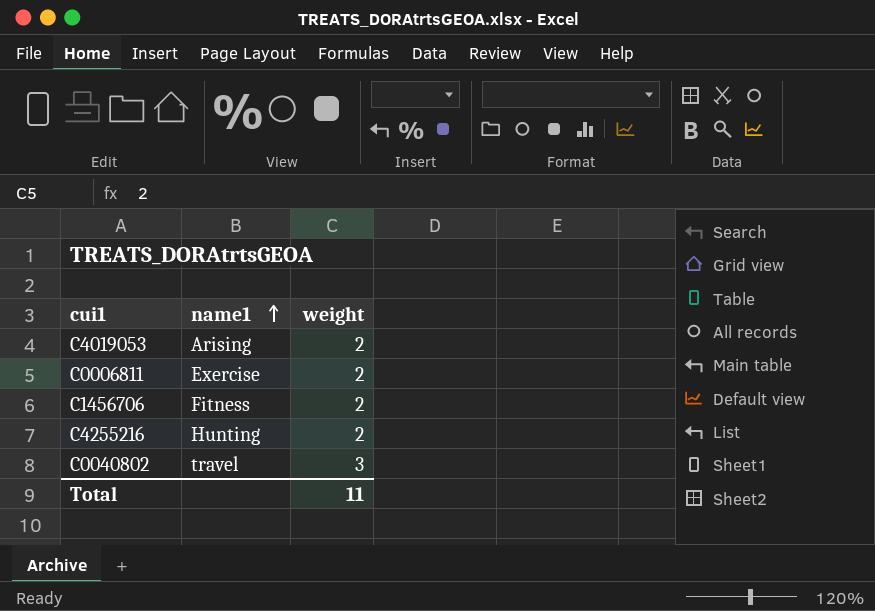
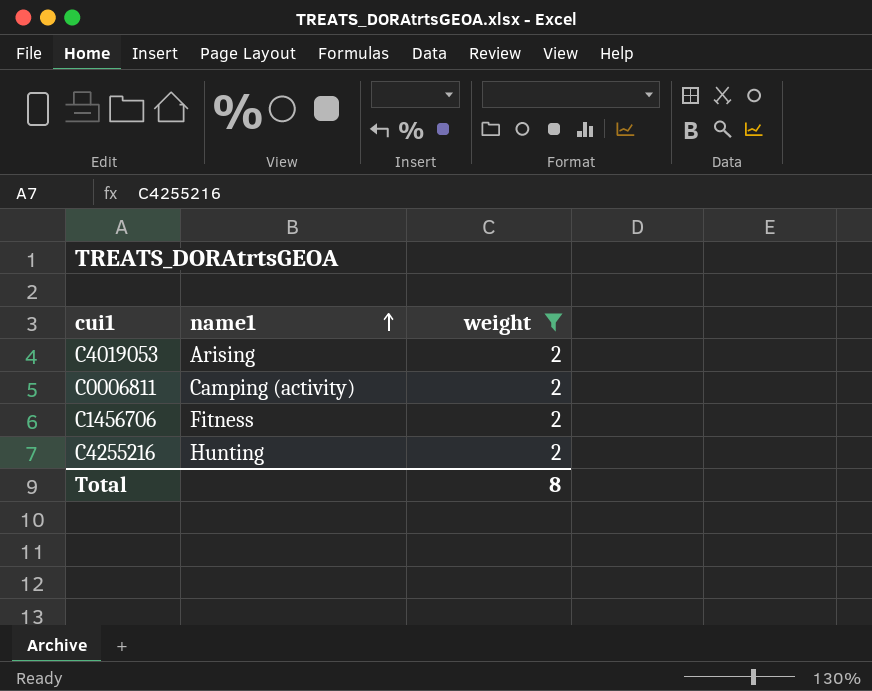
filter: none -> weight = 2
C0006811 | name1: Exercise -> Camping (activity)
Total | weight: 11 -> 8

